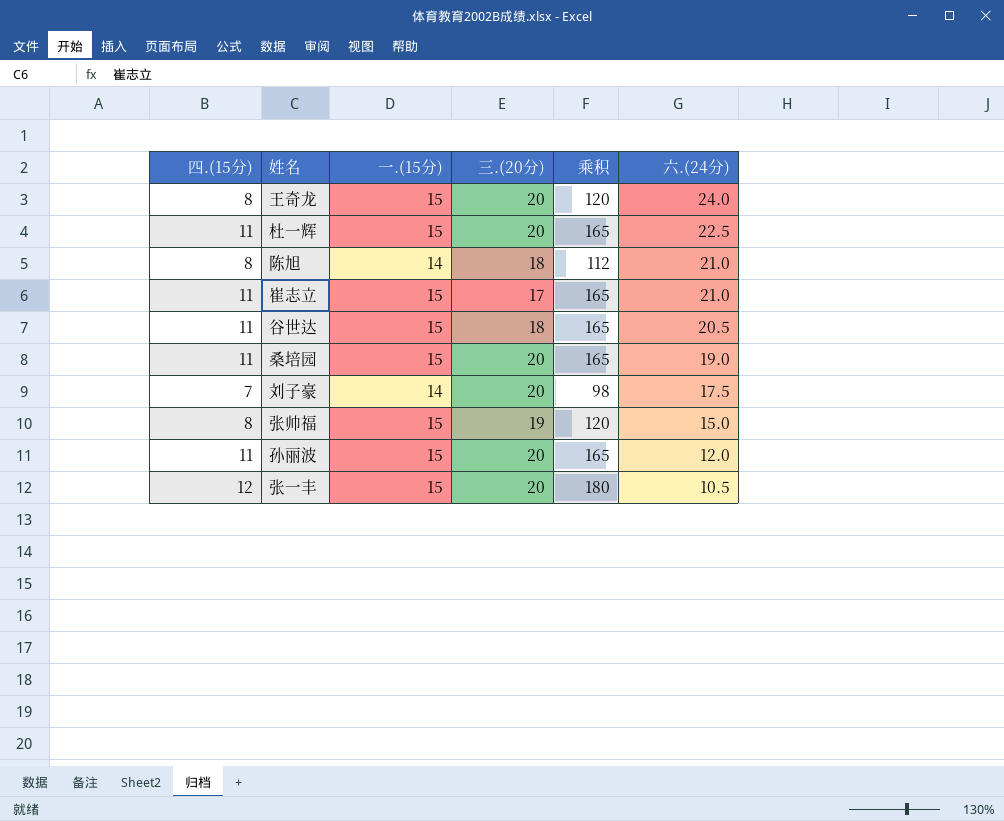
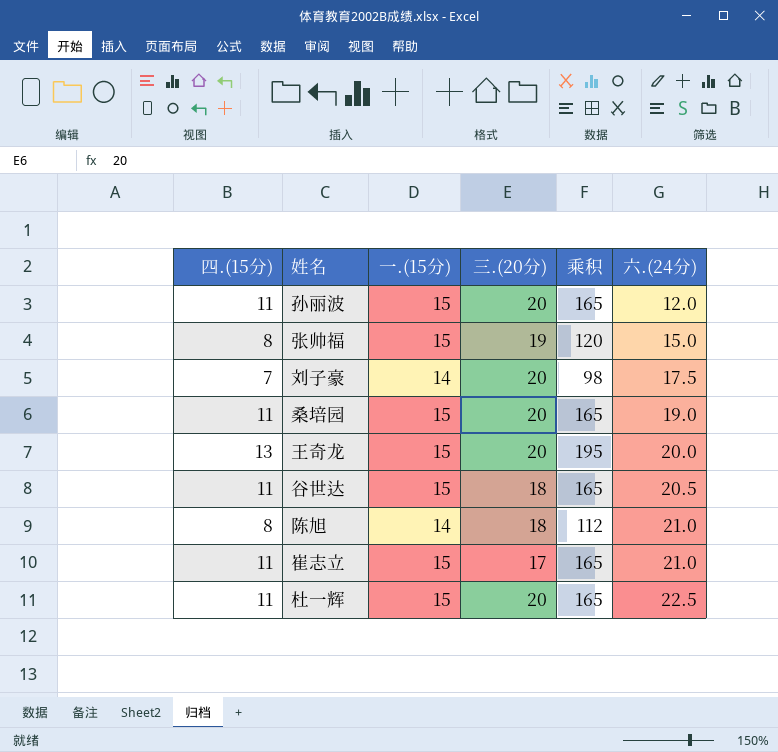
row order: 六.(24分) descending -> 六.(24分) ascending
row 张一丰: 12 | 15 | 20 | 180 | 10.5 -> none
王奇龙 | 四.(15分): 8 -> 13
王奇龙 | 乘积: 120 -> 195
王奇龙 | 六.(24分): 24.0 -> 20.0

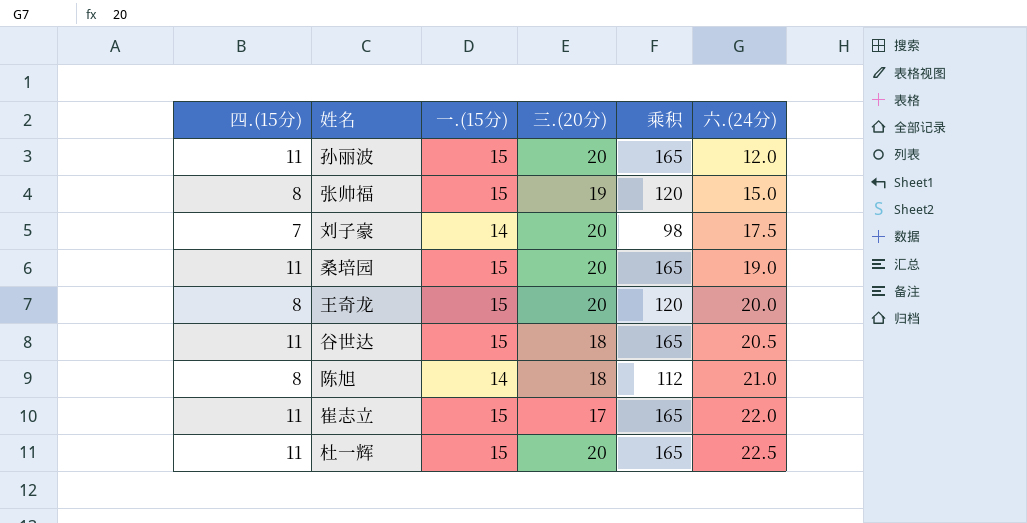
王奇龙 | 四.(15分): 13 -> 8
王奇龙 | 乘积: 195 -> 120
崔志立 | 六.(24分): 21.0 -> 22.0

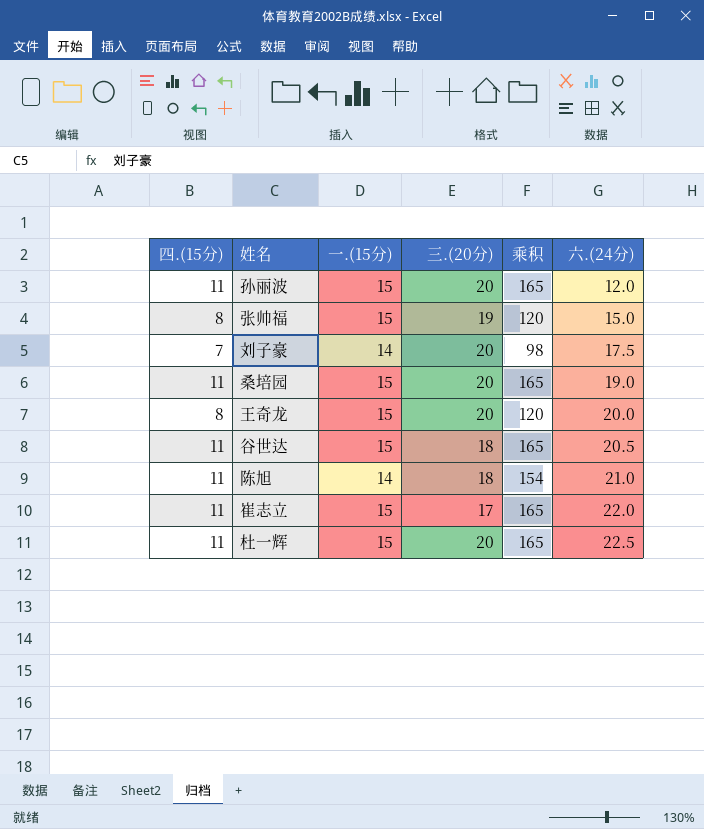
陈旭 | 四.(15分): 8 -> 11
陈旭 | 乘积: 112 -> 154

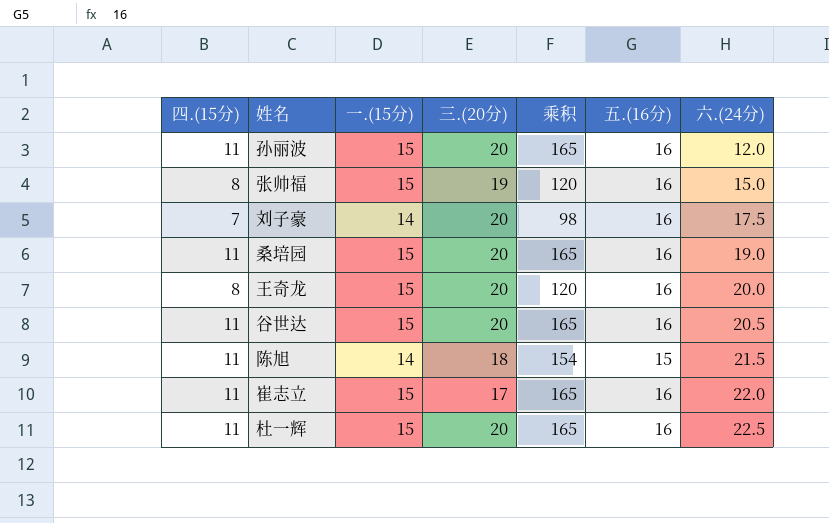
column 五.(16分) | position: none -> 6
谷世达 | 三.(20分): 18 -> 20
陈旭 | 六.(24分): 21.0 -> 21.5

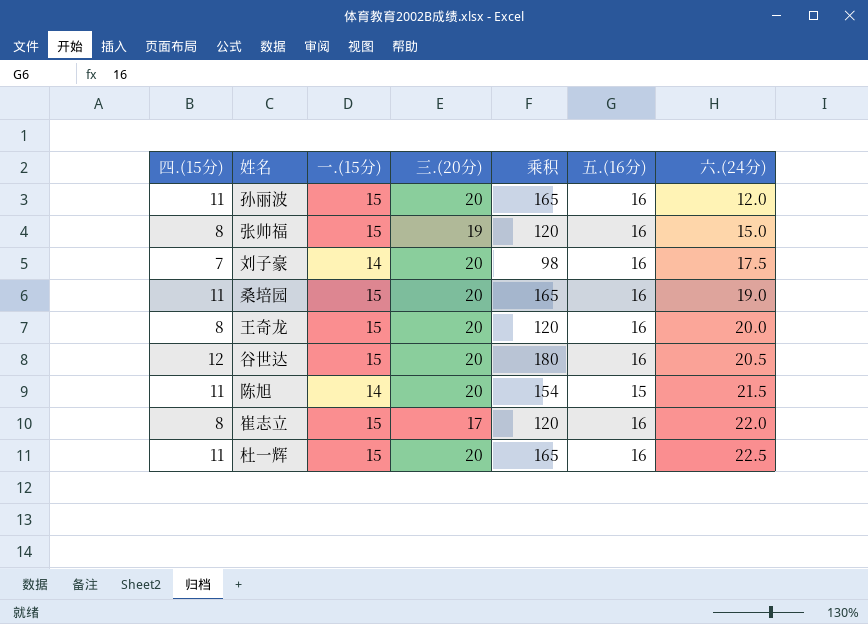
谷世达 | 四.(15分): 11 -> 12
谷世达 | 乘积: 165 -> 180
陈旭 | 三.(20分): 18 -> 20
崔志立 | 四.(15分): 11 -> 8
崔志立 | 乘积: 165 -> 120

